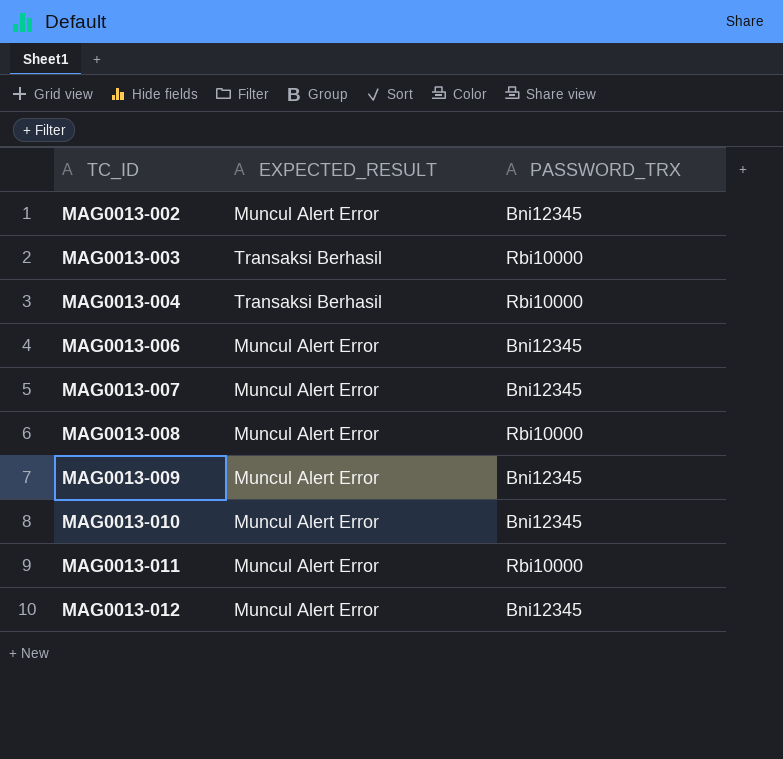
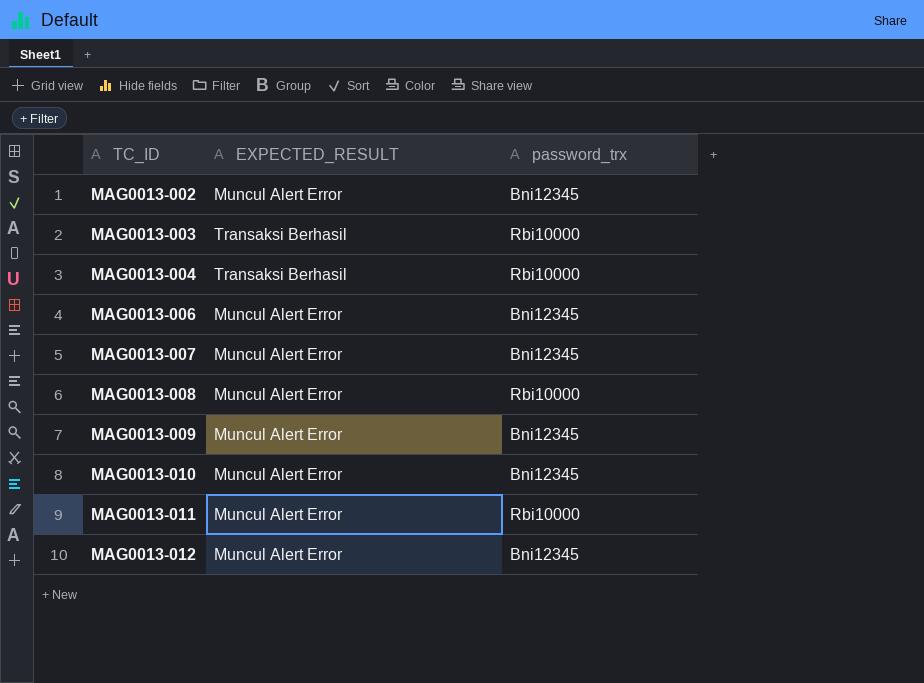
column name: PASSWORD_TRX -> password_trx

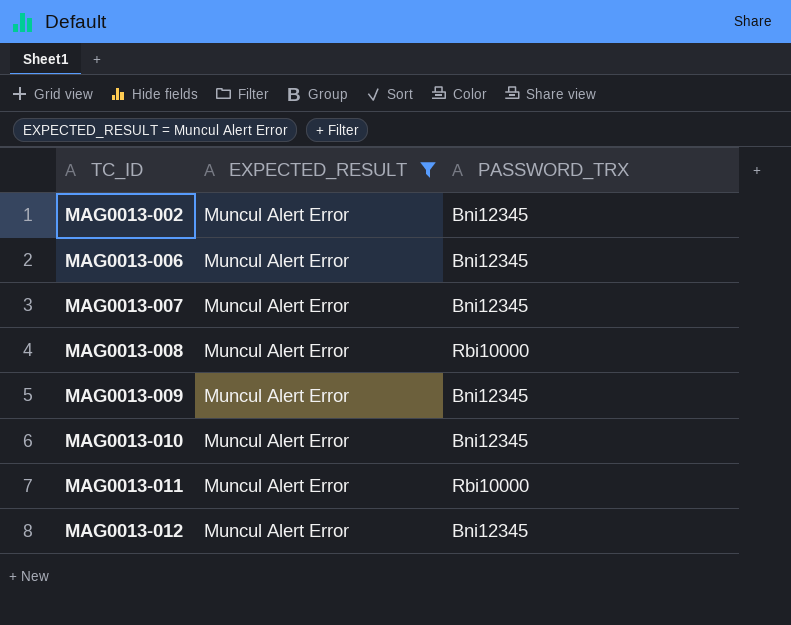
filter: none -> EXPECTED_RESULT = Muncul Alert Error
column name: password_trx -> PASSWORD_TRX

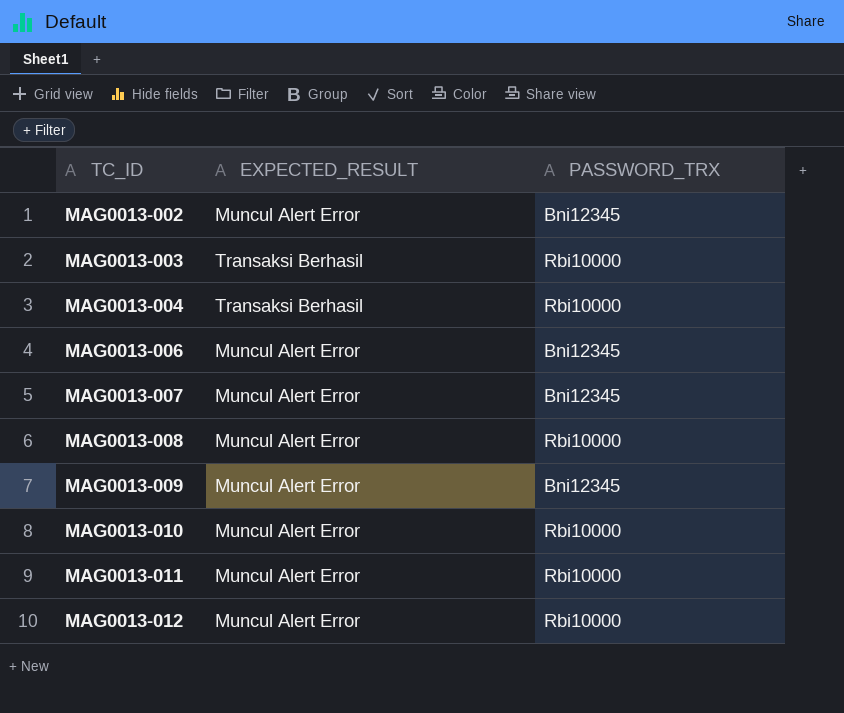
filter: EXPECTED_RESULT = Muncul Alert Error -> none
MAG0013-010 | PASSWORD_TRX: Bni12345 -> Rbi10000
MAG0013-012 | PASSWORD_TRX: Bni12345 -> Rbi10000

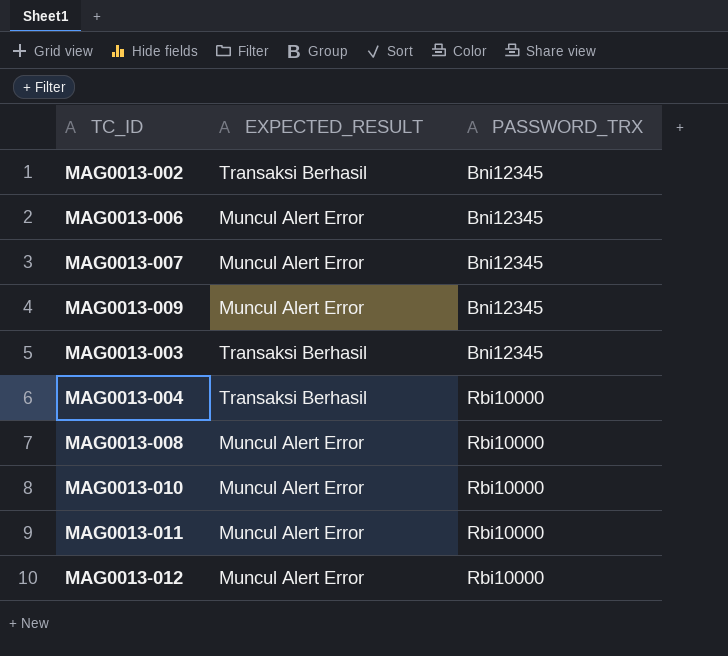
row order: TC_ID ascending -> PASSWORD_TRX ascending
MAG0013-002 | EXPECTED_RESULT: Muncul Alert Error -> Transaksi Berhasil
MAG0013-003 | PASSWORD_TRX: Rbi10000 -> Bni12345

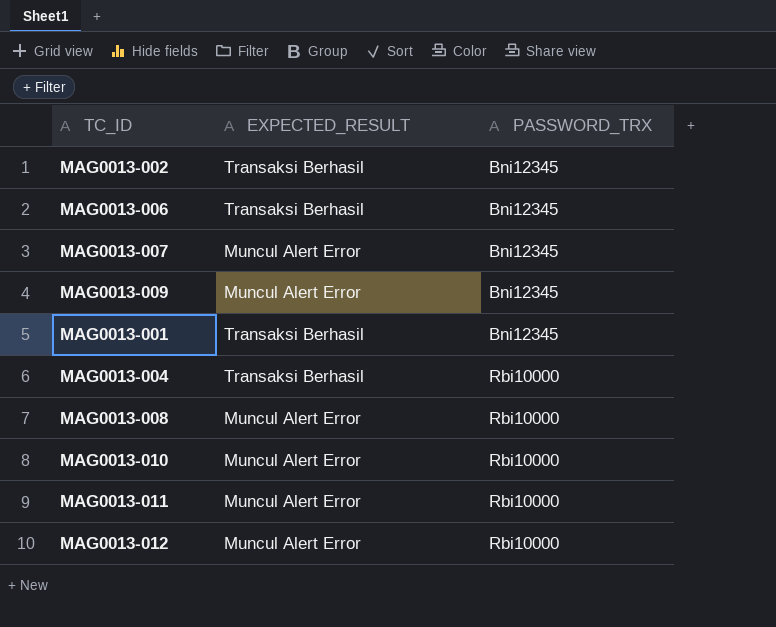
row MAG0013-003: Transaksi Berhasil | Bni12345 -> none
MAG0013-006 | EXPECTED_RESULT: Muncul Alert Error -> Transaksi Berhasil
row MAG0013-001: none -> Transaksi Berhasil | Bni12345

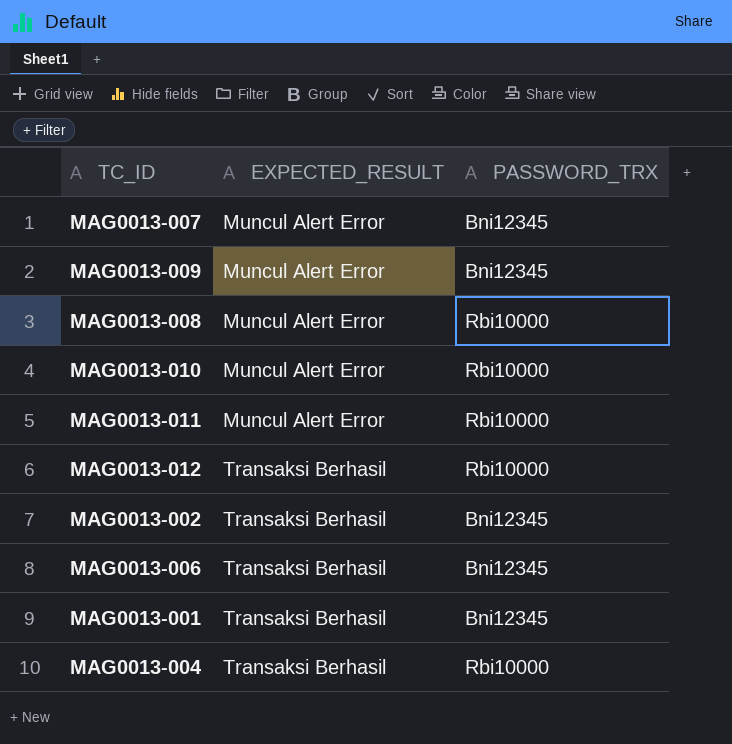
row order: PASSWORD_TRX ascending -> EXPECTED_RESULT ascending
MAG0013-012 | EXPECTED_RESULT: Muncul Alert Error -> Transaksi Berhasil

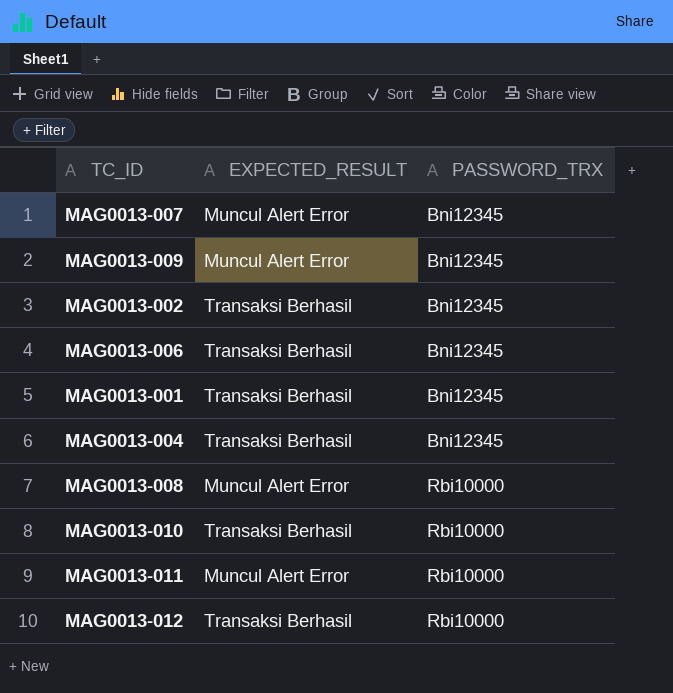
row order: EXPECTED_RESULT ascending -> PASSWORD_TRX ascending
MAG0013-004 | PASSWORD_TRX: Rbi10000 -> Bni12345
MAG0013-010 | EXPECTED_RESULT: Muncul Alert Error -> Transaksi Berhasil

